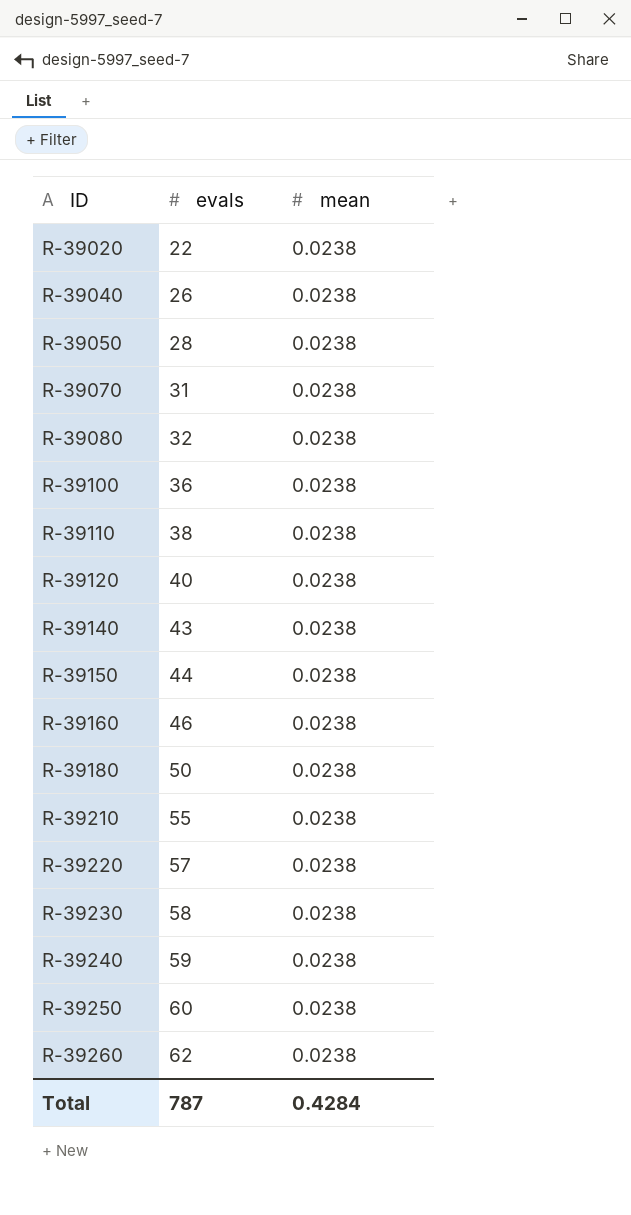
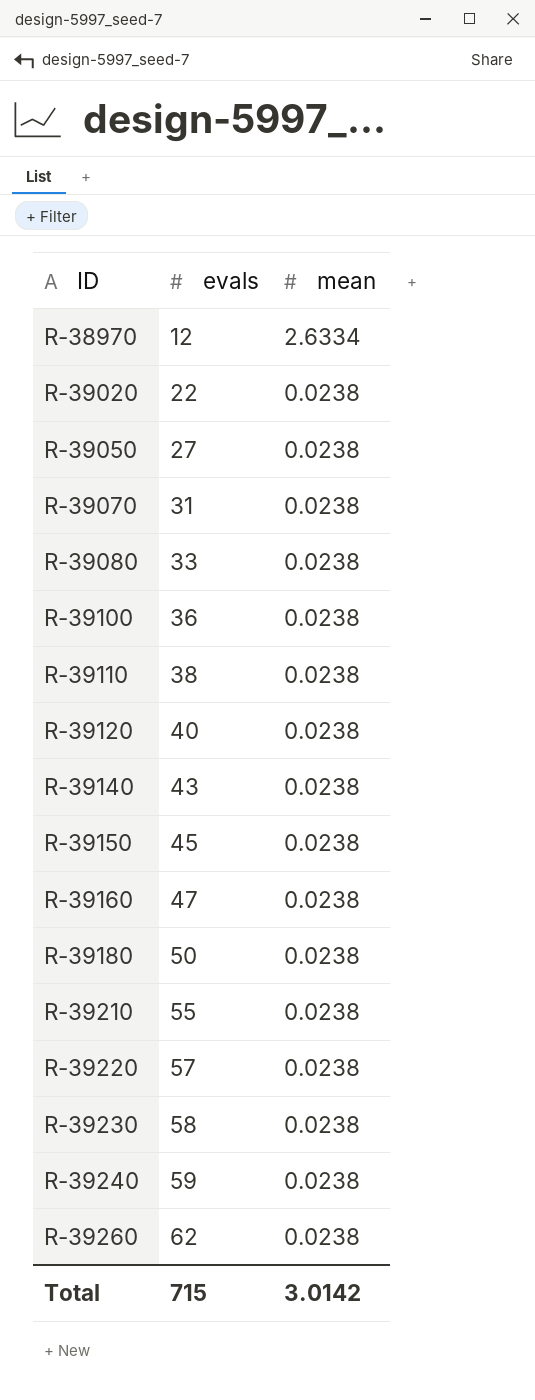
row R-39040: 26 | 0.0238 -> none
row R-39250: 60 | 0.0238 -> none
row R-38970: none -> 12 | 2.6334
R-39050 | evals: 28 -> 27
R-39080 | evals: 32 -> 33
R-39150 | evals: 44 -> 45
R-39160 | evals: 46 -> 47
Total | evals: 787 -> 715
Total | mean: 0.4284 -> 3.0142

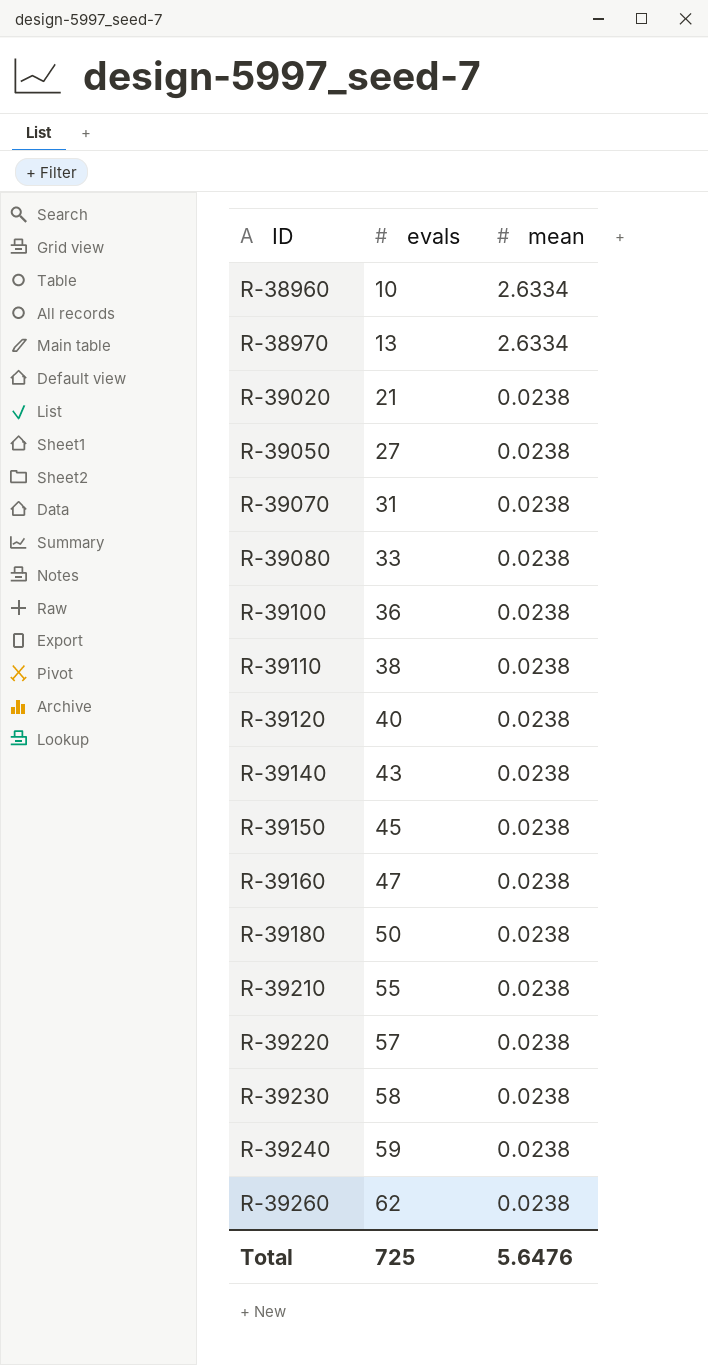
row R-38960: none -> 10 | 2.6334
R-38970 | evals: 12 -> 13
R-39020 | evals: 22 -> 21
Total | evals: 715 -> 725
Total | mean: 3.0142 -> 5.6476

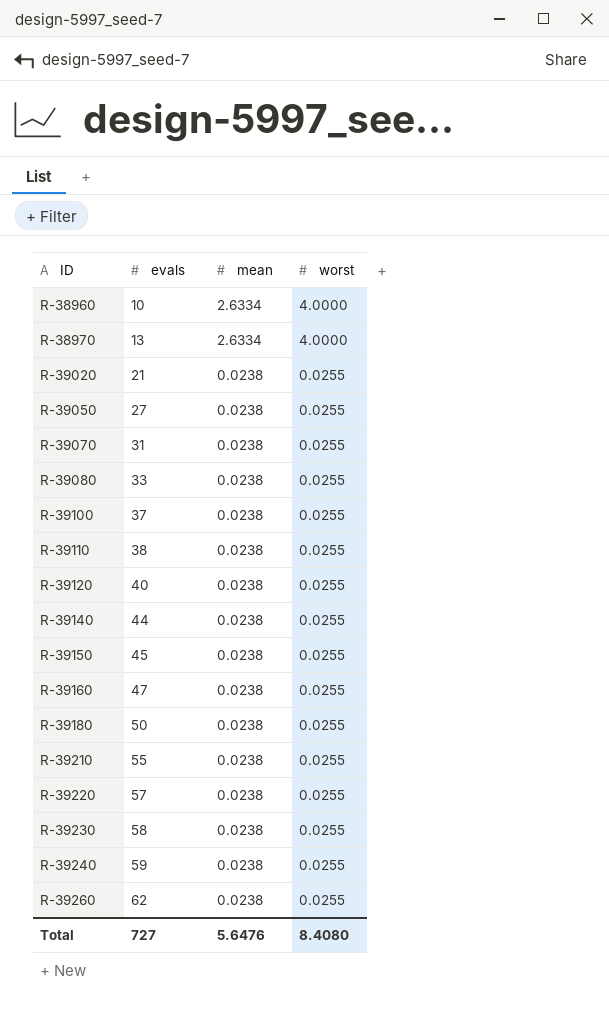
column worst | position: none -> 4
R-39100 | evals: 36 -> 37
R-39140 | evals: 43 -> 44
Total | evals: 725 -> 727

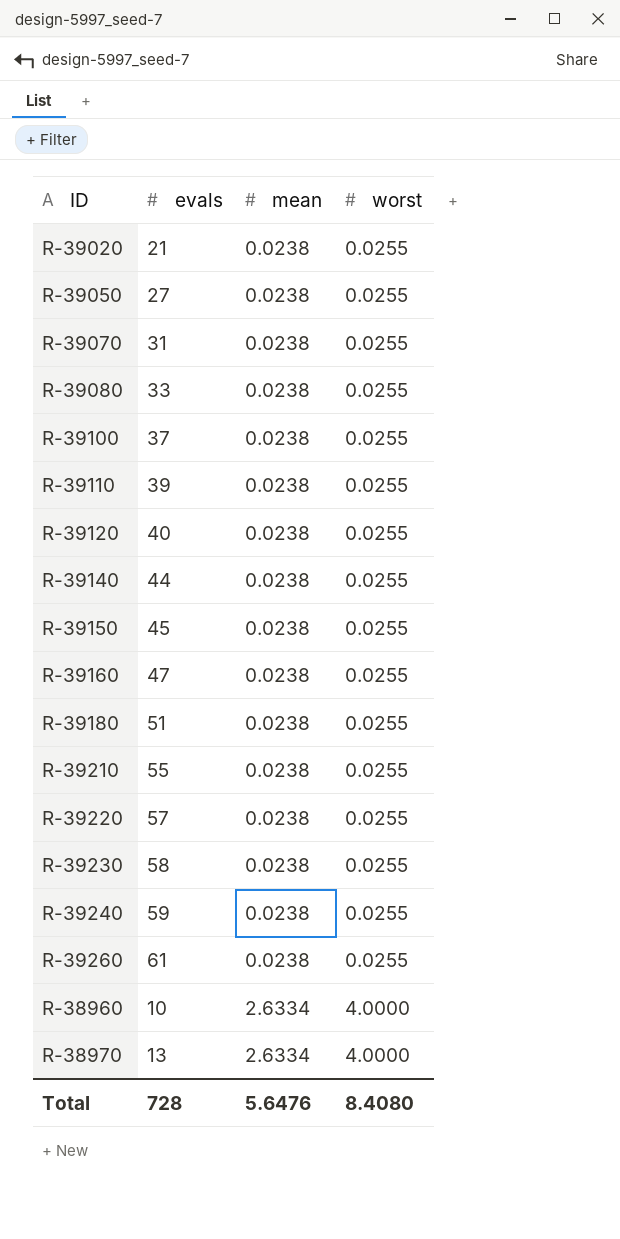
row order: ID ascending -> mean ascending
R-39110 | evals: 38 -> 39
R-39180 | evals: 50 -> 51
R-39260 | evals: 62 -> 61
Total | evals: 727 -> 728

